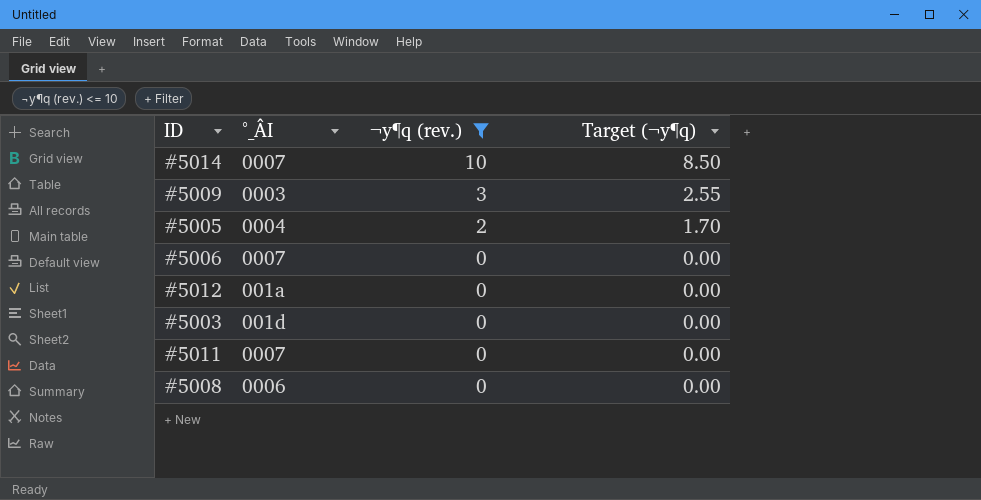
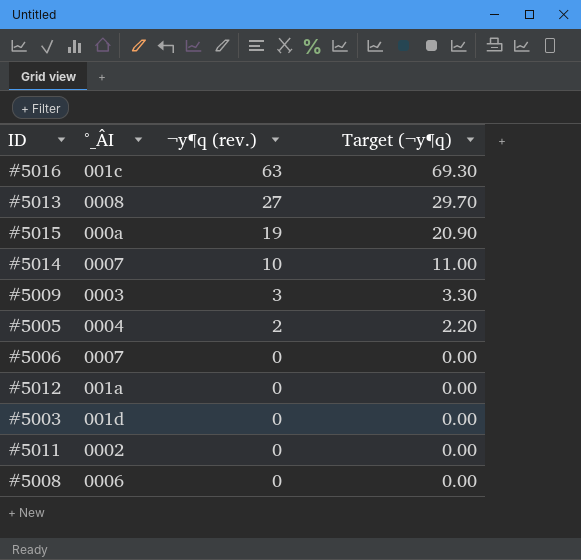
filter: ¬y¶q (rev.) <= 10 -> none
column Target (¬y¶q) | formula: [¬y¶q (rev.)] * 0.85 -> [¬y¶q (rev.)] * 1.1
#5011 | °_ÂI: 0007 -> 0002

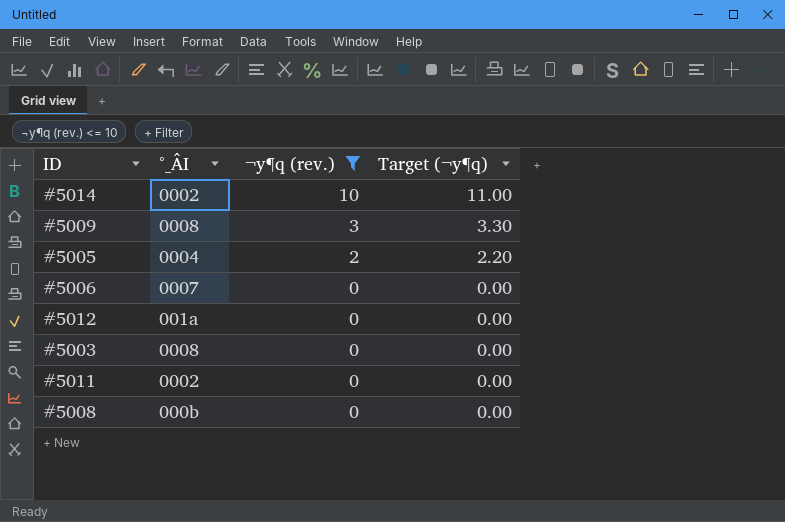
filter: none -> ¬y¶q (rev.) <= 10
#5014 | °_ÂI: 0007 -> 0002
#5009 | °_ÂI: 0003 -> 0008
#5003 | °_ÂI: 001d -> 0008
#5008 | °_ÂI: 0006 -> 000b

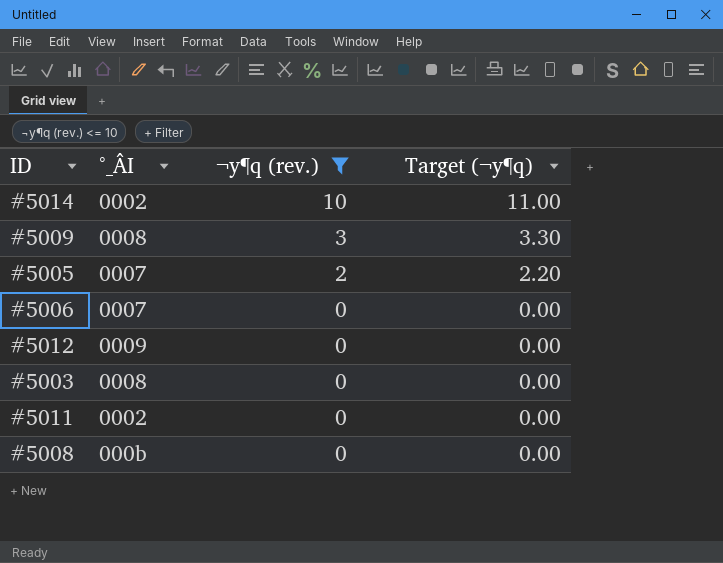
#5005 | °_ÂI: 0004 -> 0007
#5012 | °_ÂI: 001a -> 0009

